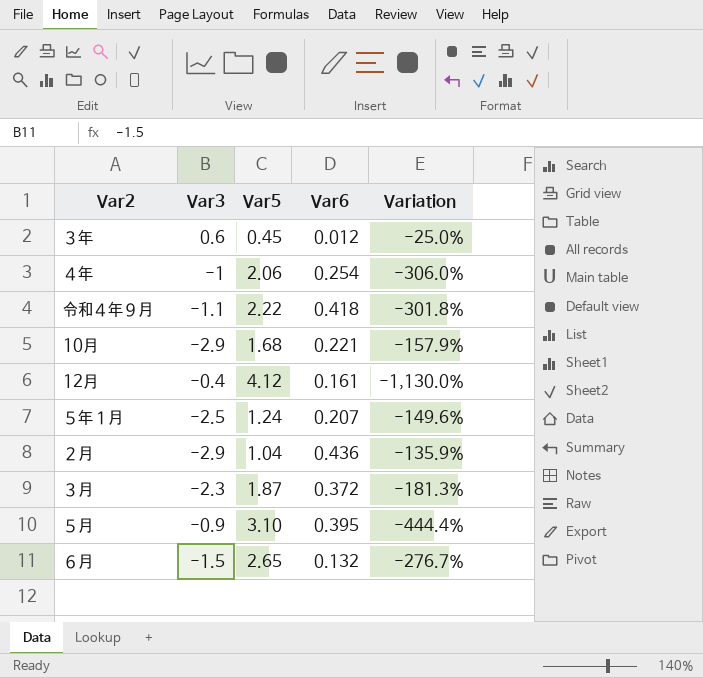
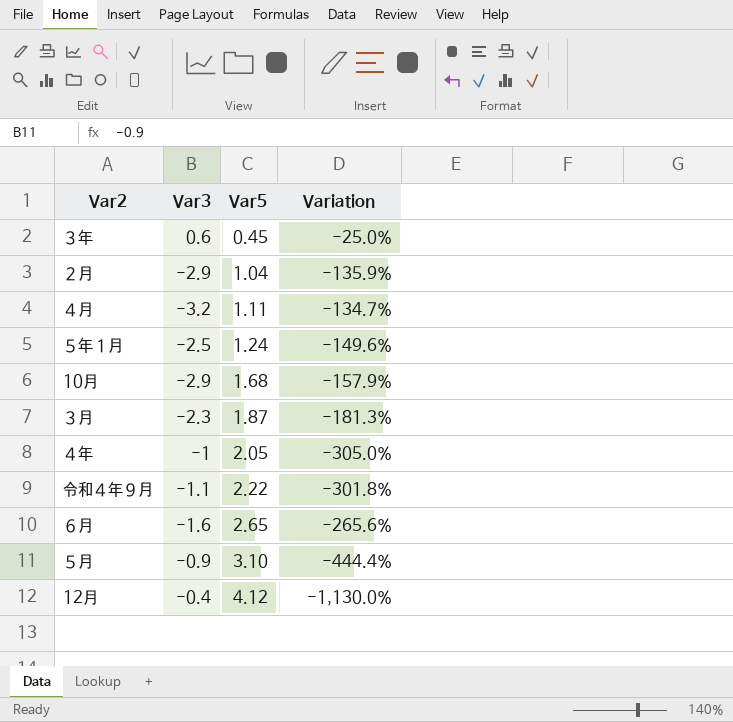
row order: none -> Var5 ascending
column Var6 | position: 4 -> none
row ４月: none -> -3.2 | 1.11 | -134.7%
４年 | Var5: 2.06 -> 2.05
４年 | Variation: -306.0% -> -305.0%
６月 | Var3: -1.5 -> -1.6
６月 | Variation: -276.7% -> -265.6%

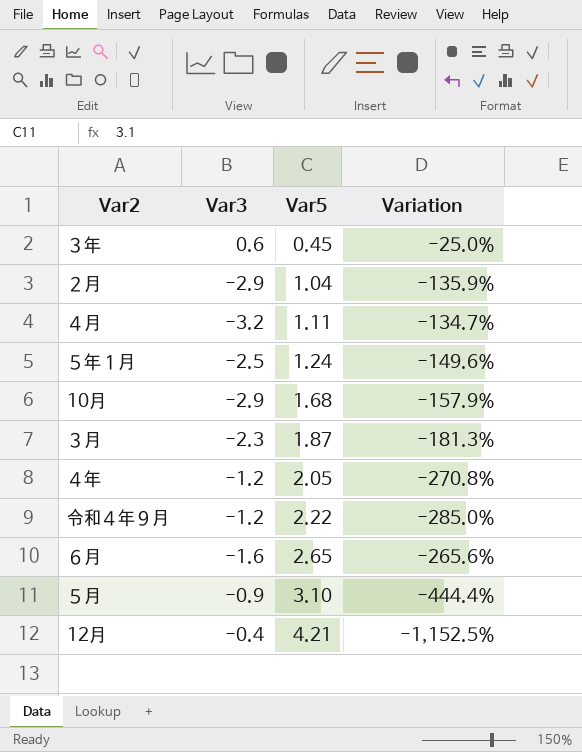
４年 | Var3: -1 -> -1.2
４年 | Variation: -305.0% -> -270.8%
令和４年９月 | Var3: -1.1 -> -1.2
令和４年９月 | Variation: -301.8% -> -285.0%
12月 | Var5: 4.12 -> 4.21
12月 | Variation: -1,130.0% -> -1,152.5%

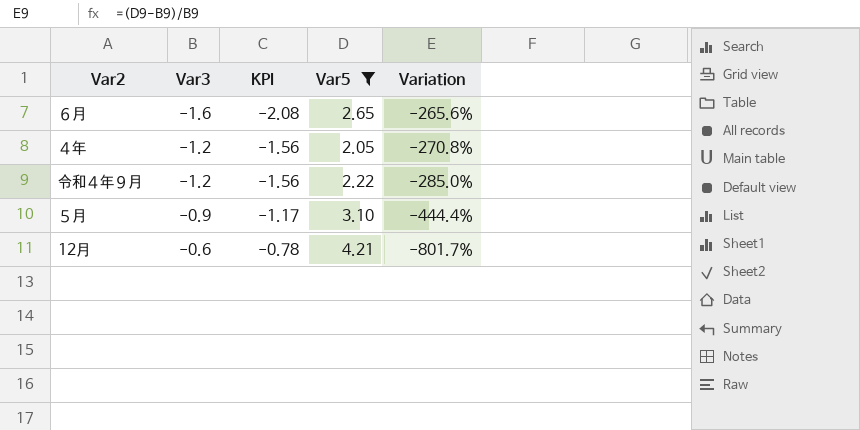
filter: none -> Var5 >= 2.05
row order: Var5 ascending -> Var3 ascending
column KPI | formula: none -> [Var3] * 1.3
12月 | Var3: -0.4 -> -0.6
12月 | Variation: -1,152.5% -> -801.7%

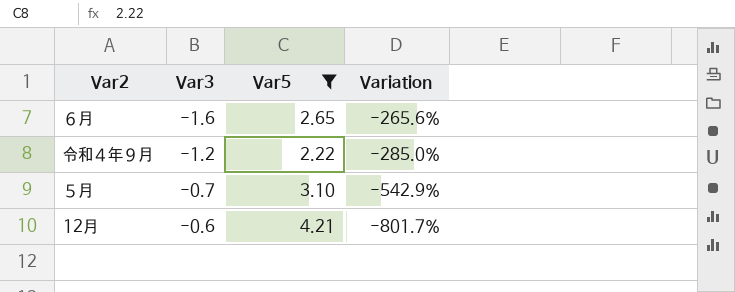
column KPI | formula: [Var3] * 1.3 -> none
row ４年: -1.2 | -1.56 | 2.05 | -270.8% -> none
５月 | Var3: -0.9 -> -0.7
５月 | Variation: -444.4% -> -542.9%

